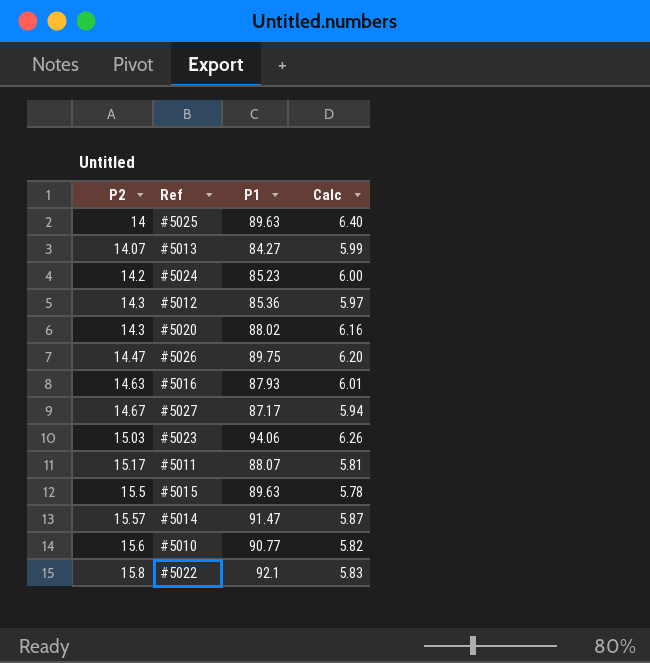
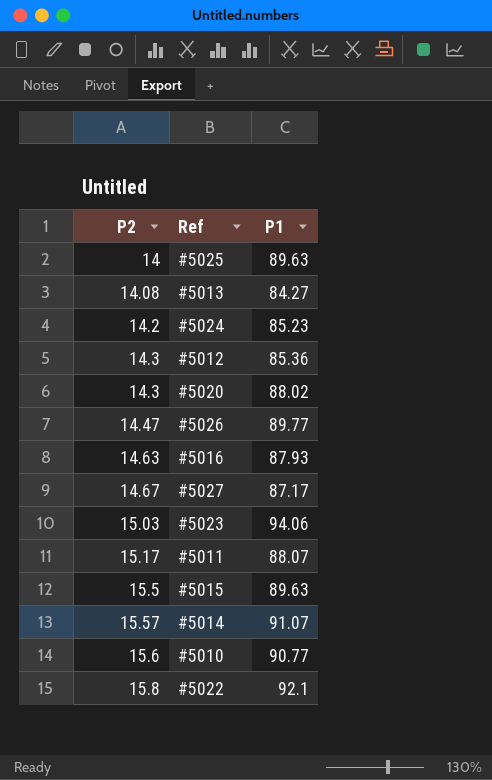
column Calc | formula: [P1] / [P2] -> none
#5013 | P2: 14.07 -> 14.08
#5026 | P1: 89.75 -> 89.77
#5014 | P1: 91.47 -> 91.07

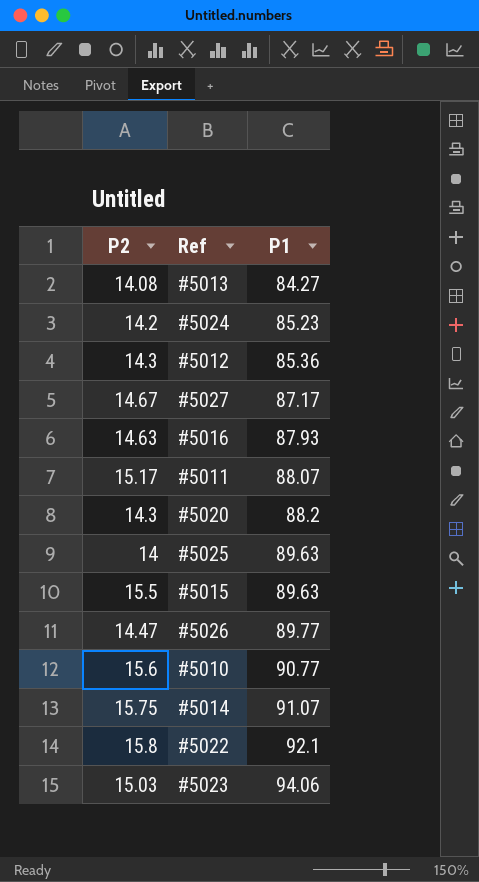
row order: P2 ascending -> P1 ascending
#5020 | P1: 88.02 -> 88.2
#5014 | P2: 15.57 -> 15.75

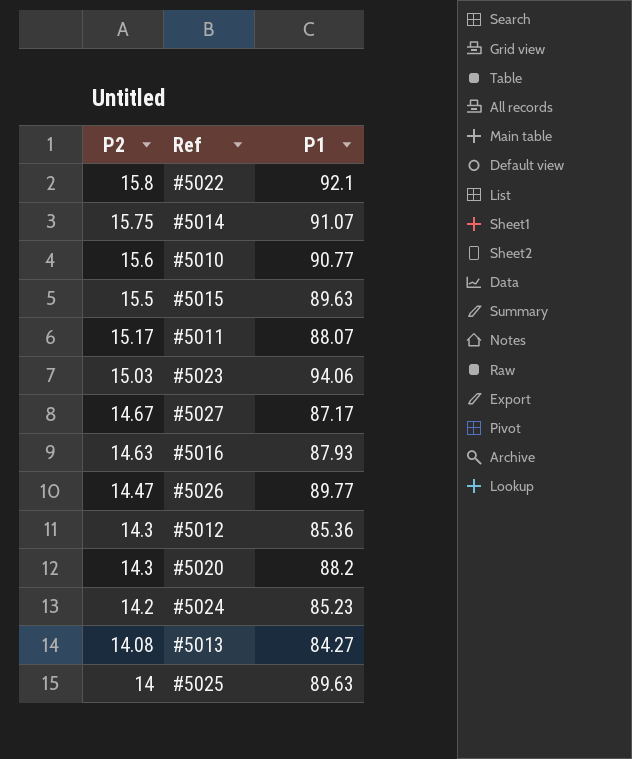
row order: P1 ascending -> P2 descending

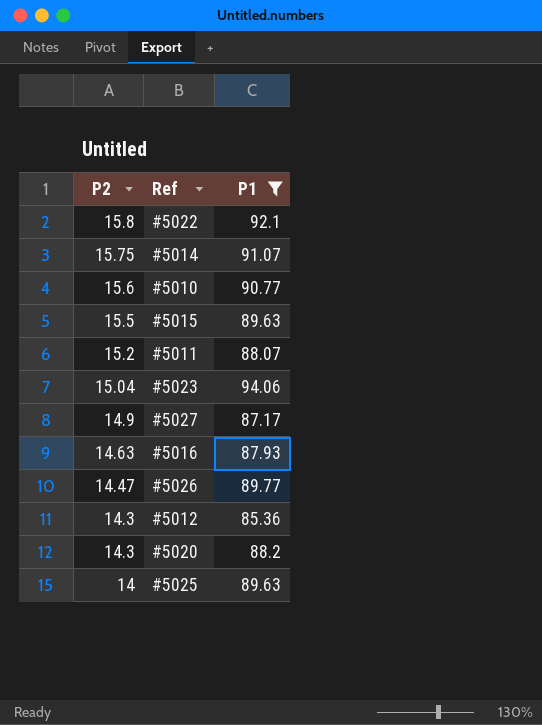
filter: none -> P1 >= 85.36
#5011 | P2: 15.17 -> 15.2
#5023 | P2: 15.03 -> 15.04
#5027 | P2: 14.67 -> 14.9

